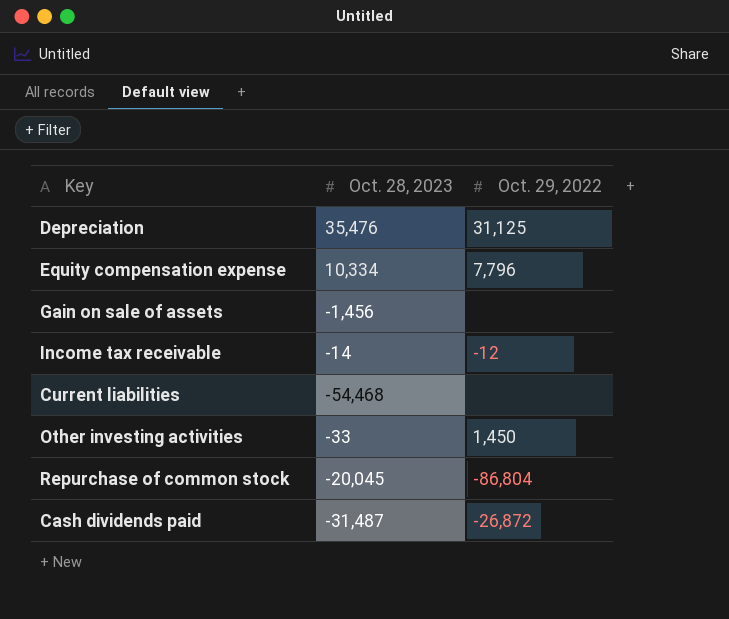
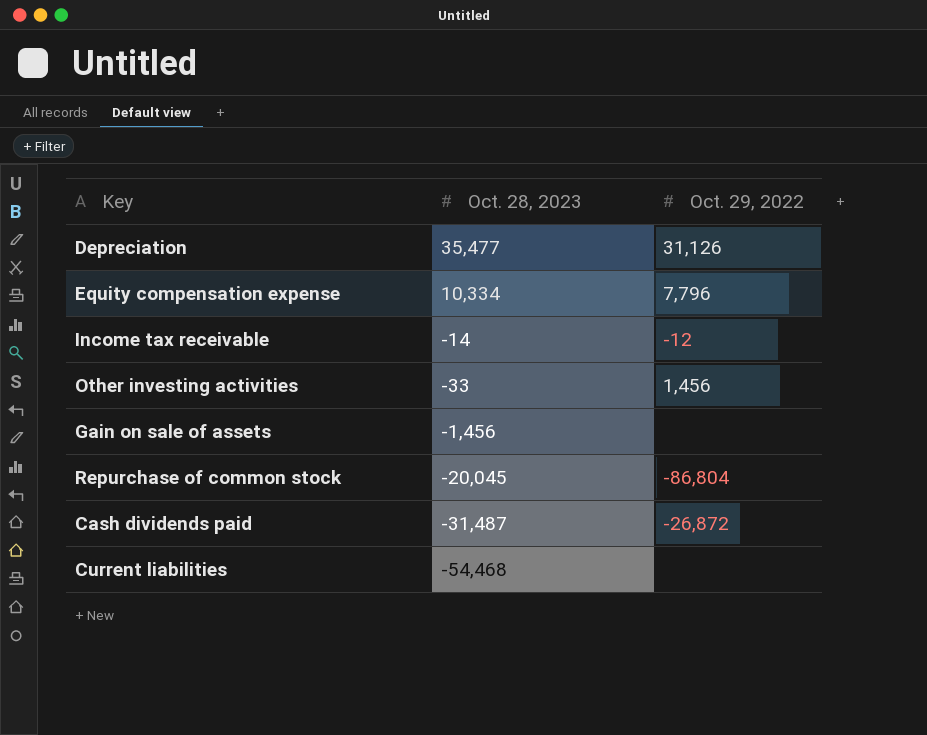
row order: none -> Oct. 28, 2023 descending
Depreciation | Oct. 28, 2023: 35,476 -> 35,477
Depreciation | Oct. 29, 2022: 31,125 -> 31,126
Other investing activities | Oct. 29, 2022: 1,450 -> 1,456

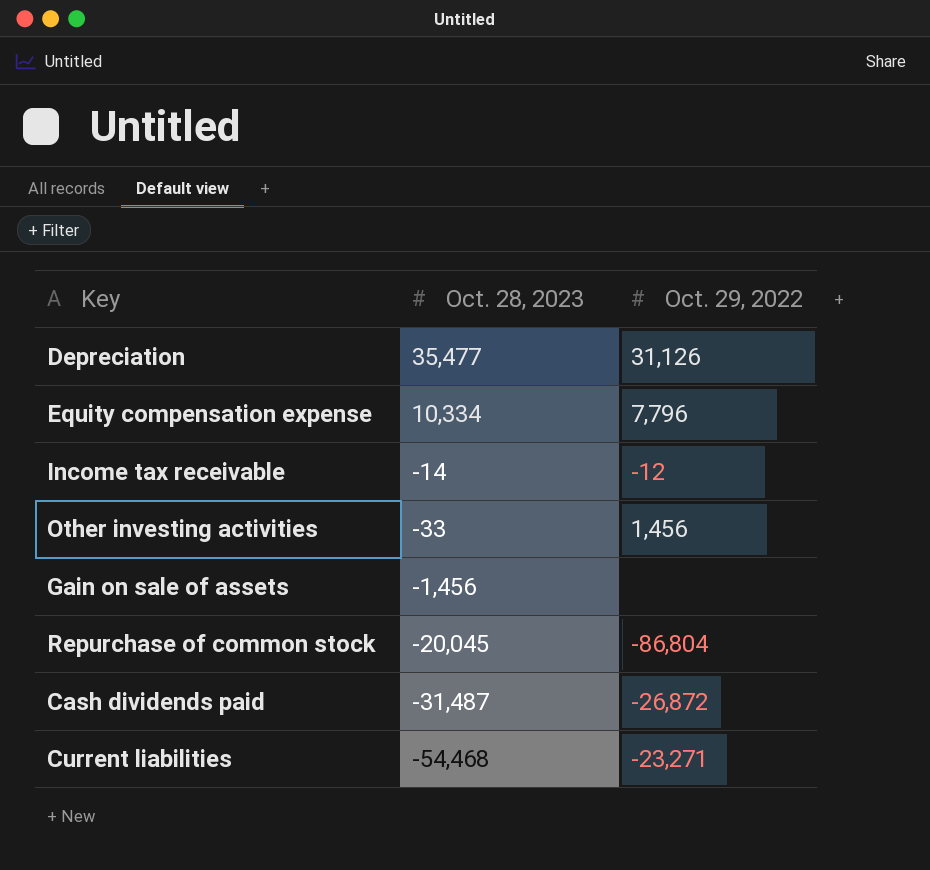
Current liabilities | Oct. 29, 2022: none -> -23,271

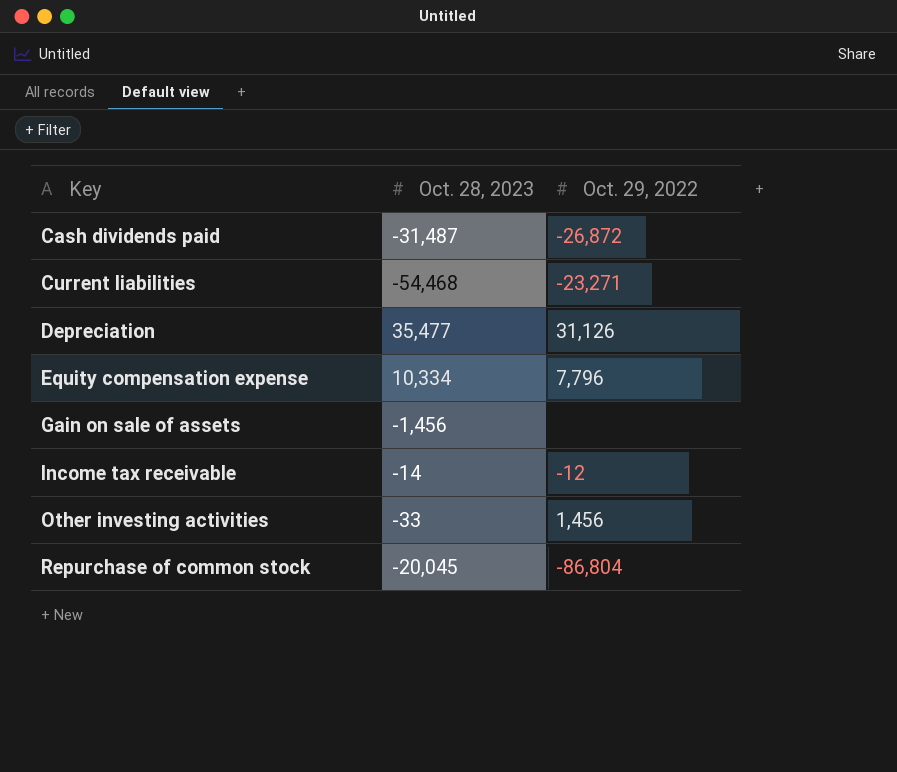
row order: Oct. 28, 2023 descending -> Key ascending

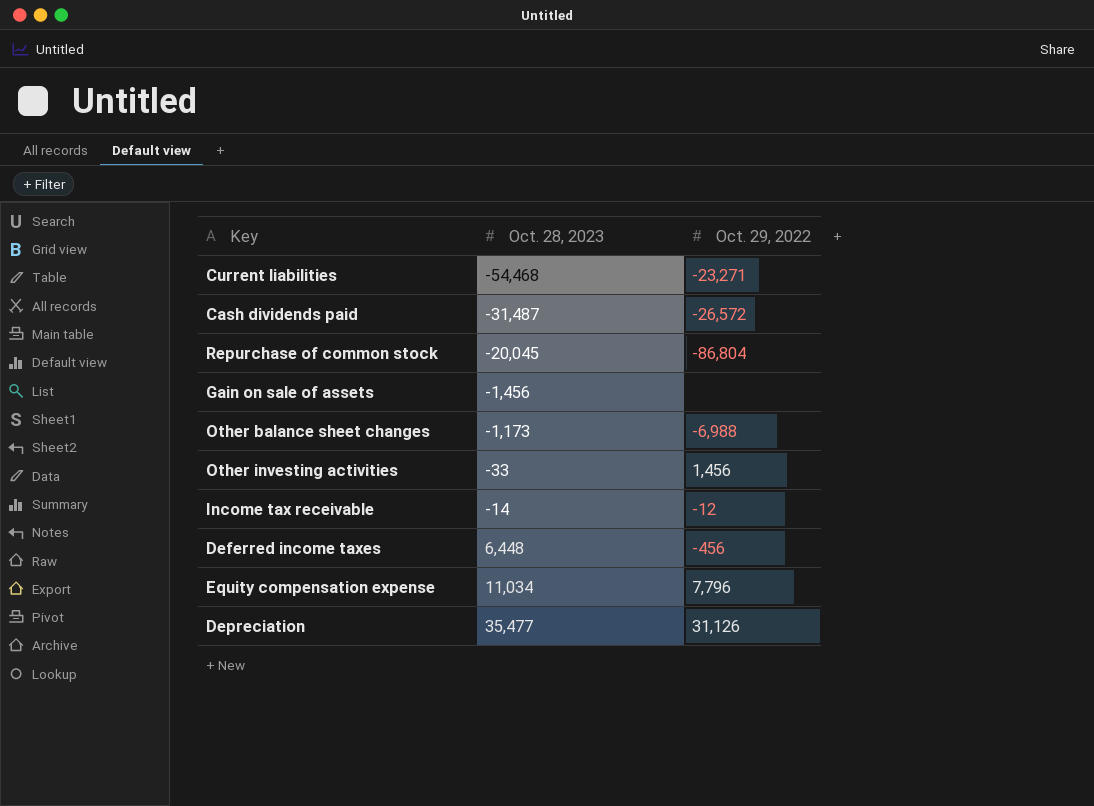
row order: Key ascending -> Oct. 28, 2023 ascending
Cash dividends paid | Oct. 29, 2022: -26,872 -> -26,572
row Other balance sheet changes: none -> -1,173 | -6,988
row Deferred income taxes: none -> 6,448 | -456
Equity compensation expense | Oct. 28, 2023: 10,334 -> 11,034

